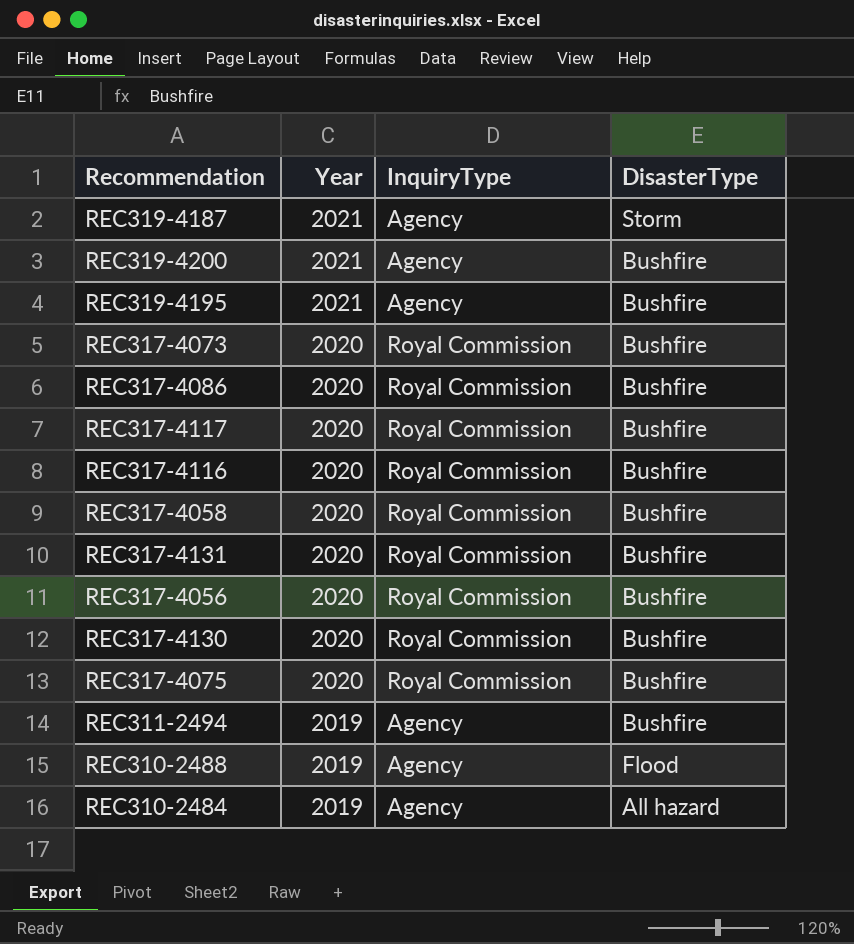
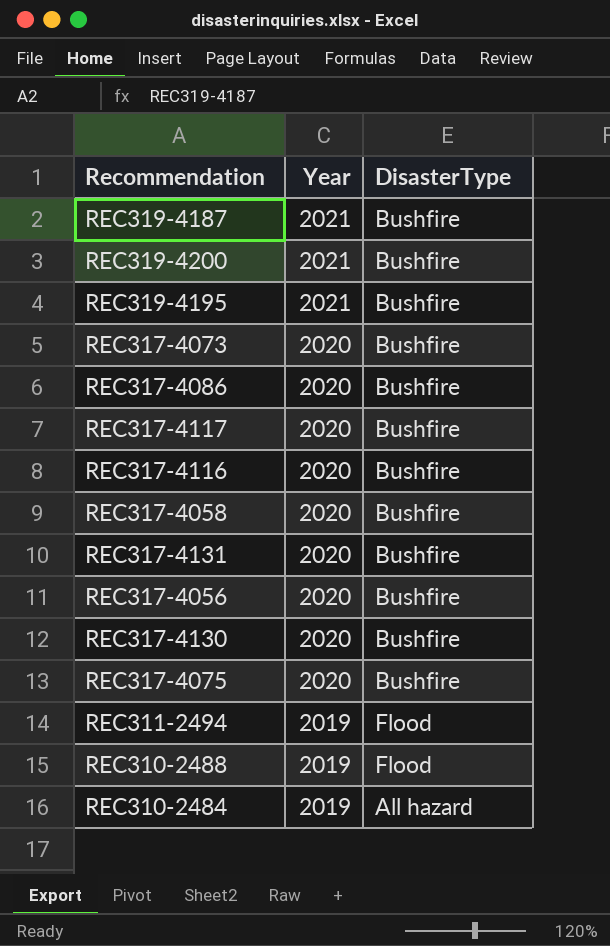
column InquiryType | position: 3 -> none
REC319-4187 | DisasterType: Storm -> Bushfire
REC311-2494 | DisasterType: Bushfire -> Flood

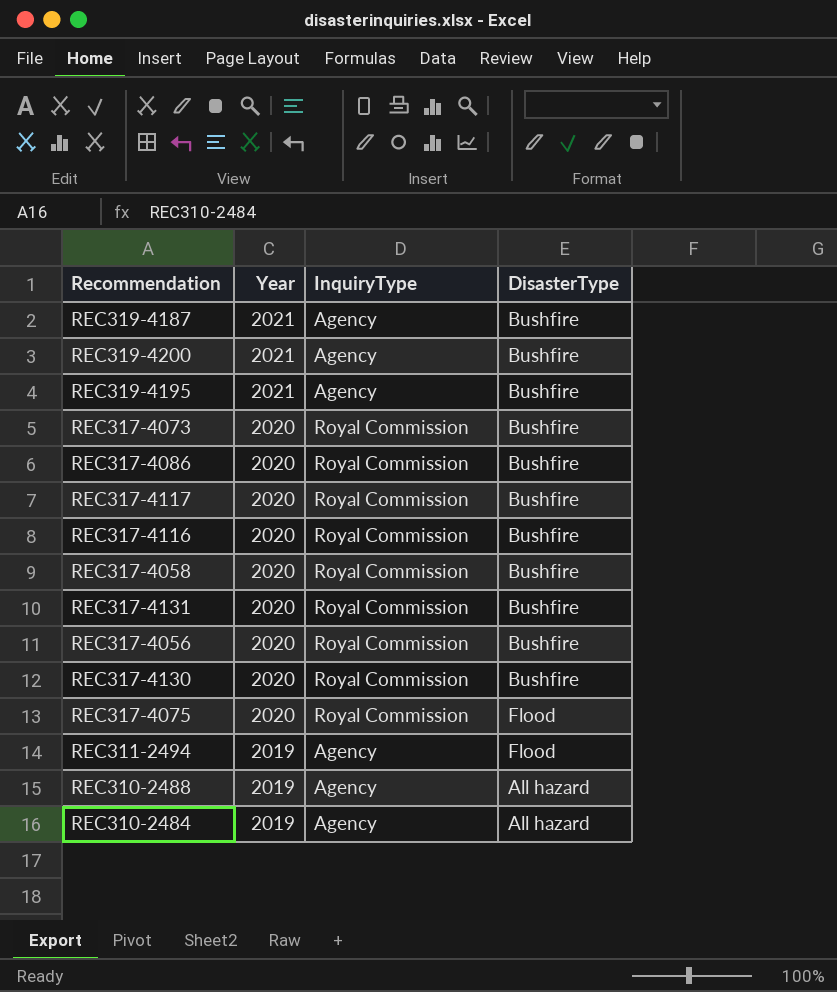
column InquiryType | position: none -> 3
REC317-4075 | DisasterType: Bushfire -> Flood
REC310-2488 | DisasterType: Flood -> All hazard

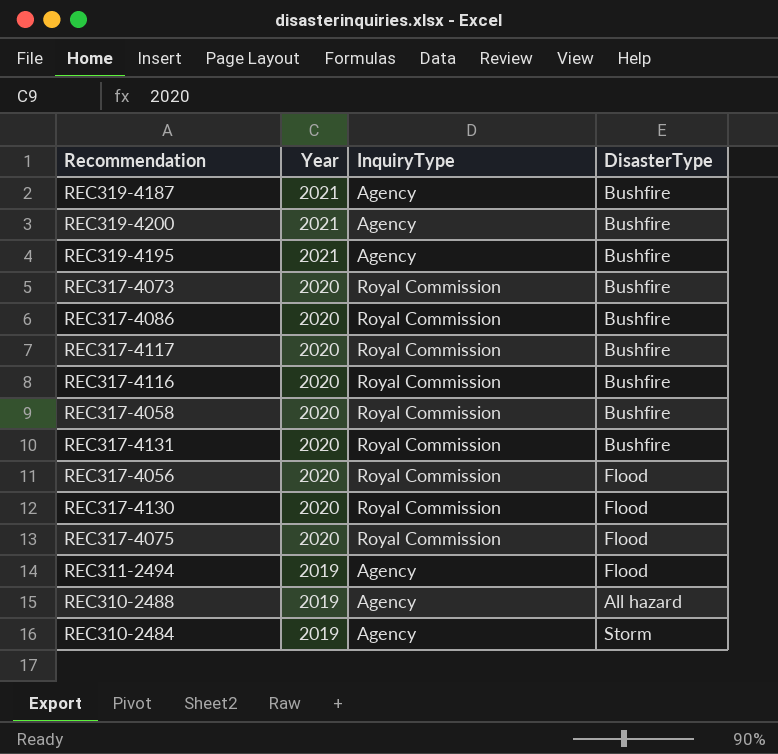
REC317-4056 | DisasterType: Bushfire -> Flood
REC317-4130 | DisasterType: Bushfire -> Flood
REC310-2484 | DisasterType: All hazard -> Storm

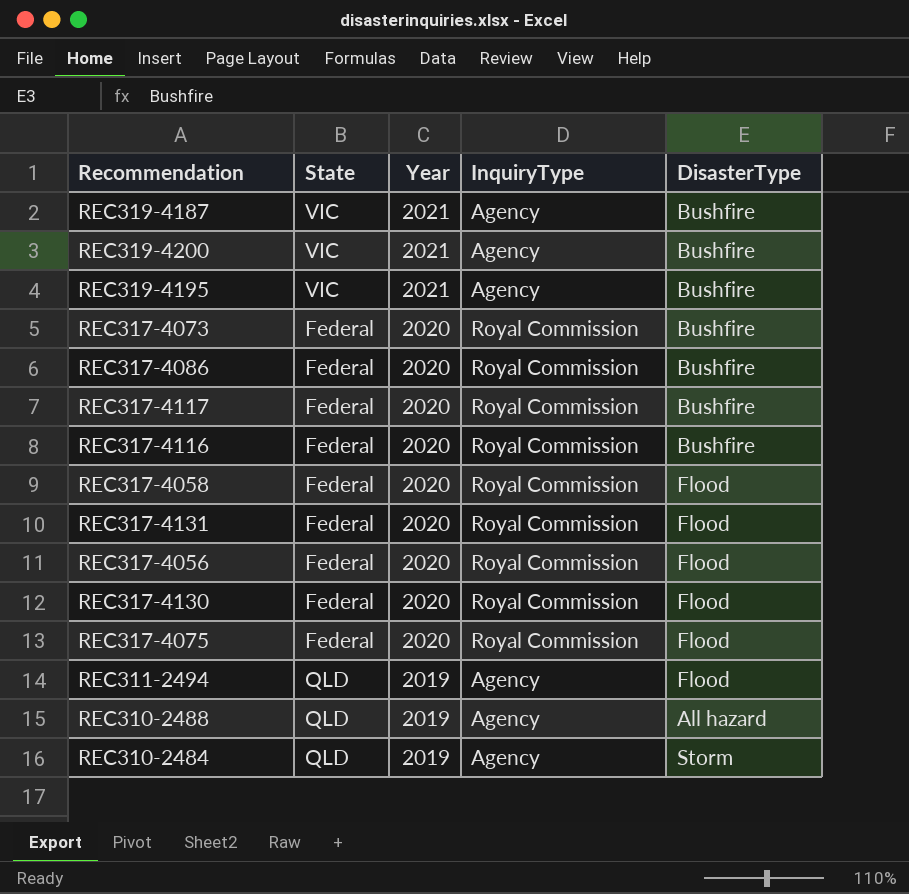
column State | position: none -> 2
REC317-4058 | DisasterType: Bushfire -> Flood
REC317-4131 | DisasterType: Bushfire -> Flood

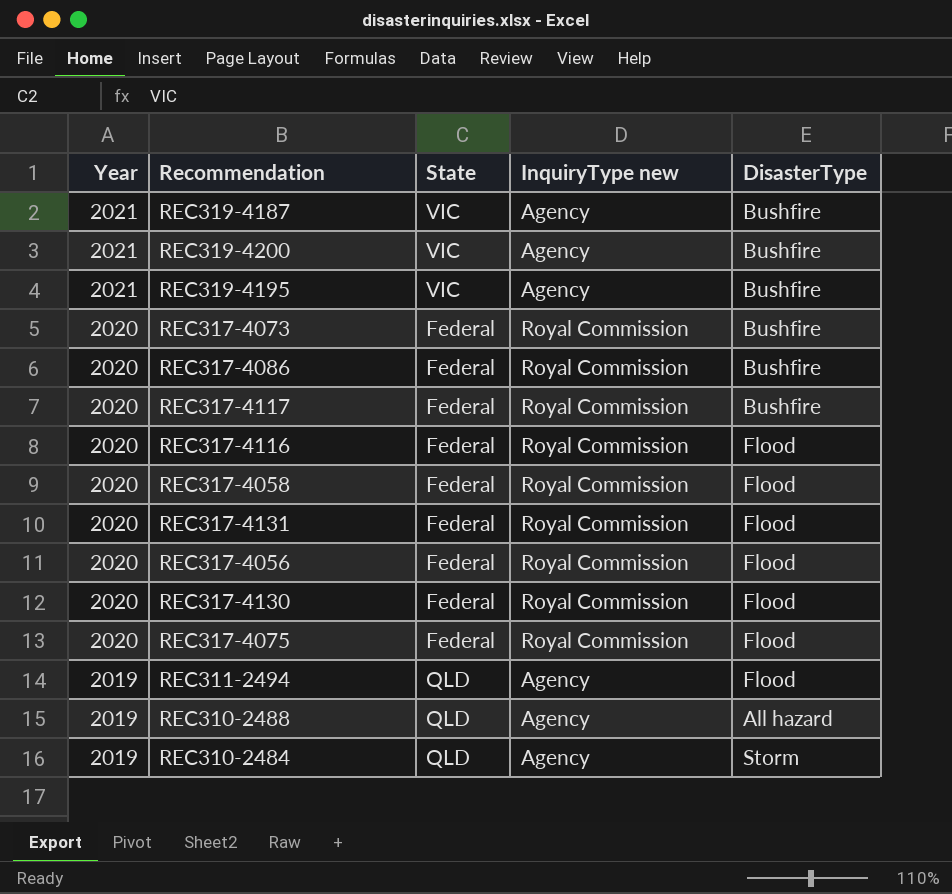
column Year | position: 3 -> 1
column name: InquiryType -> InquiryType new
REC317-4116 | DisasterType: Bushfire -> Flood

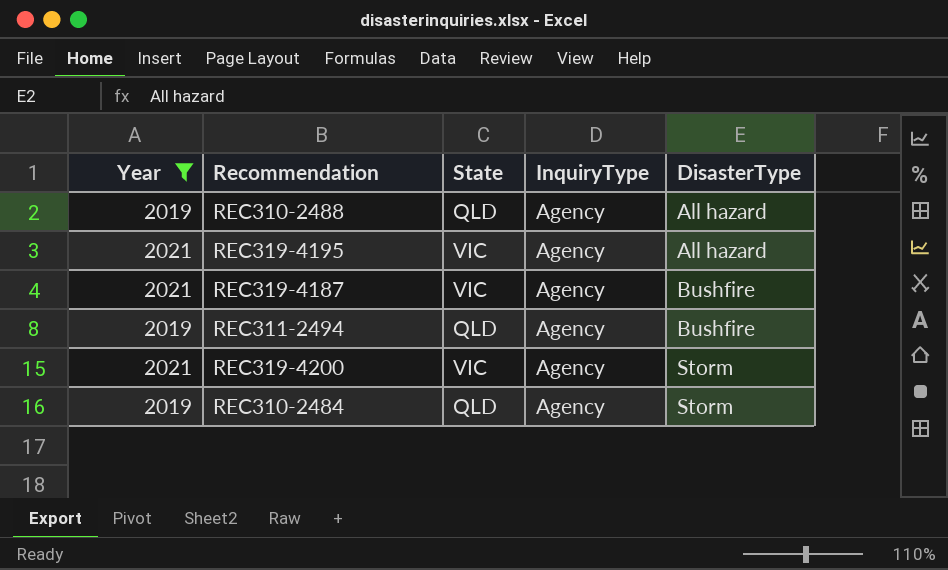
filter: none -> Year != 2020
row order: Year descending -> DisasterType ascending
column name: InquiryType new -> InquiryType
REC319-4195 | DisasterType: Bushfire -> All hazard
REC311-2494 | DisasterType: Flood -> Bushfire
REC319-4200 | DisasterType: Bushfire -> Storm

